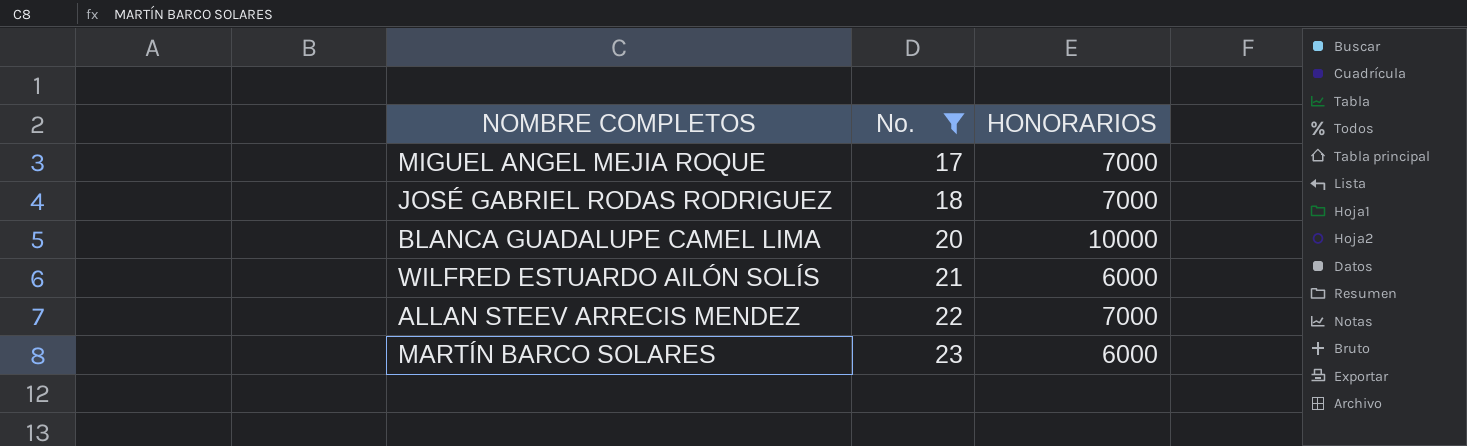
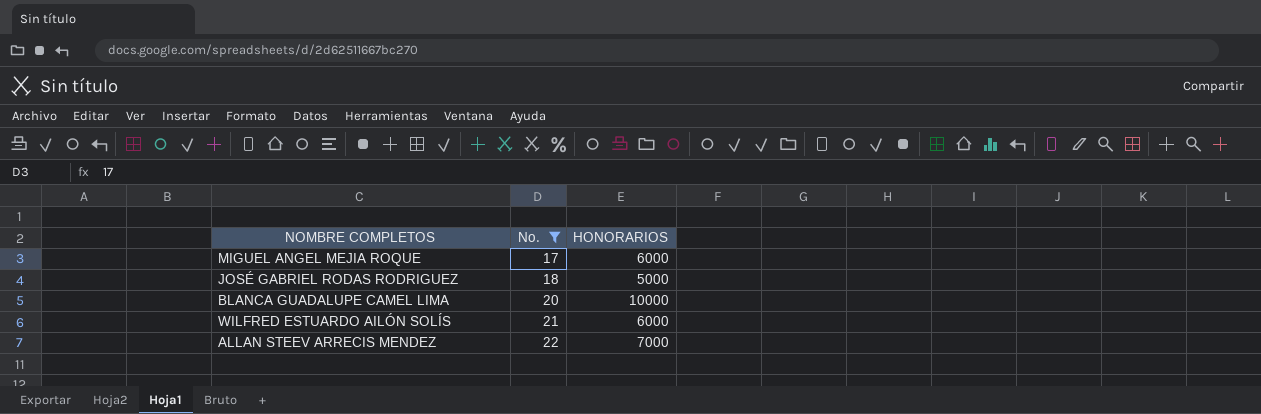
row MARTÍN BARCO SOLARES: 23 | 6000 -> none
MIGUEL ANGEL MEJIA ROQUE | HONORARIOS: 7000 -> 6000
JOSÉ GABRIEL RODAS RODRIGUEZ | HONORARIOS: 7000 -> 5000

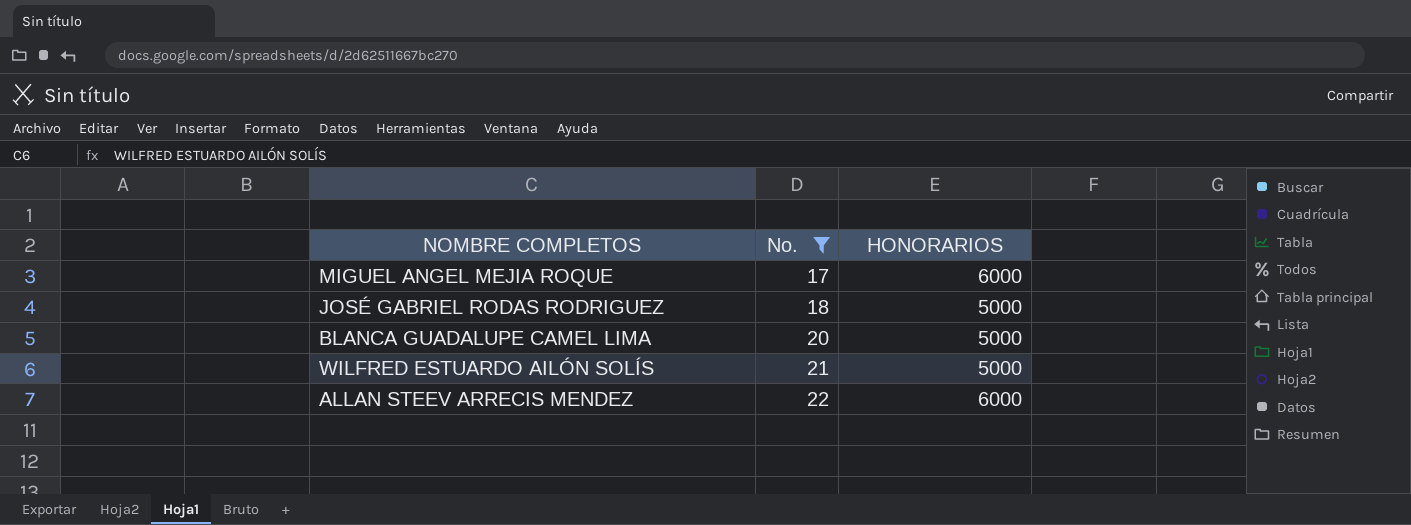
BLANCA GUADALUPE CAMEL LIMA | HONORARIOS: 10000 -> 5000
WILFRED ESTUARDO AILÓN SOLÍS | HONORARIOS: 6000 -> 5000
ALLAN STEEV ARRECIS MENDEZ | HONORARIOS: 7000 -> 6000

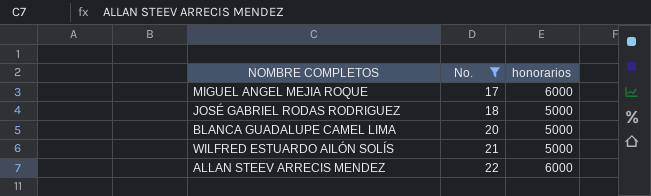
column name: HONORARIOS -> honorarios

